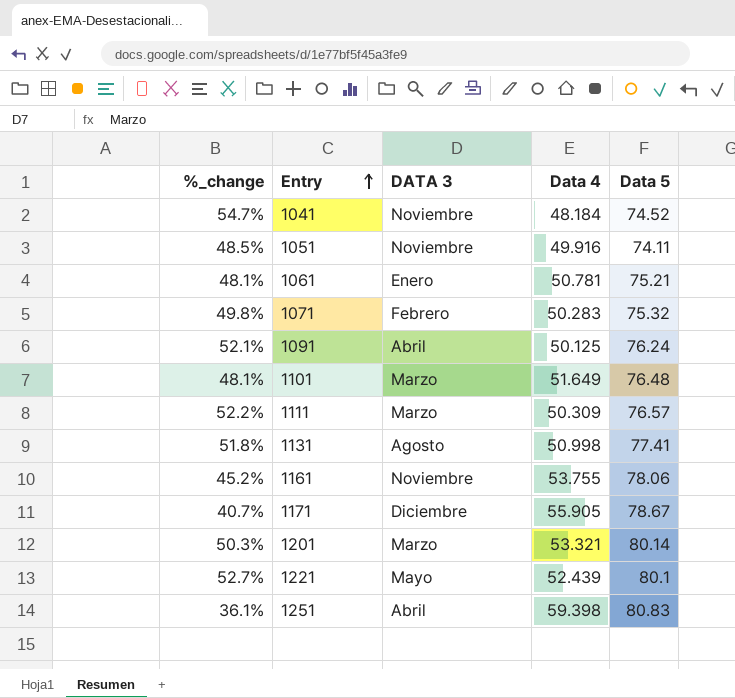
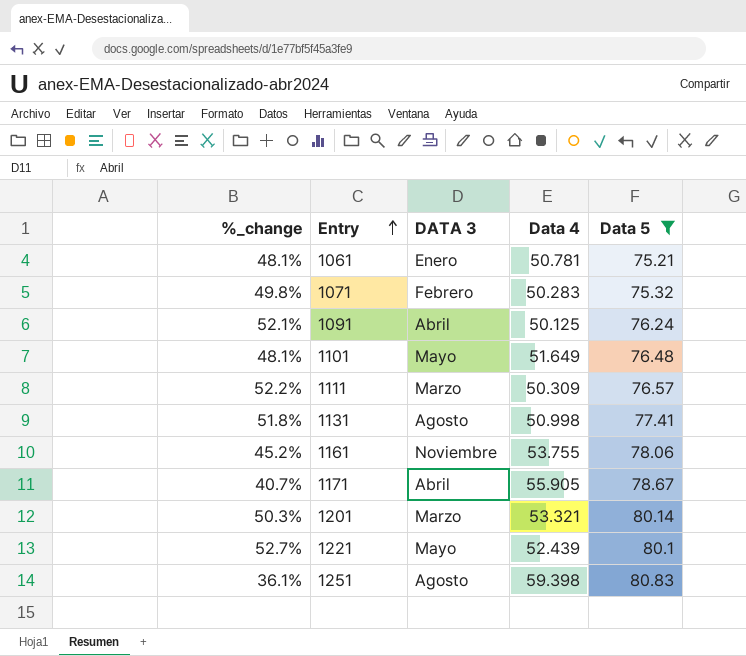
filter: none -> Data 5 >= 75.21
1101 | DATA 3: Marzo -> Mayo
1171 | DATA 3: Diciembre -> Abril
1251 | DATA 3: Abril -> Agosto

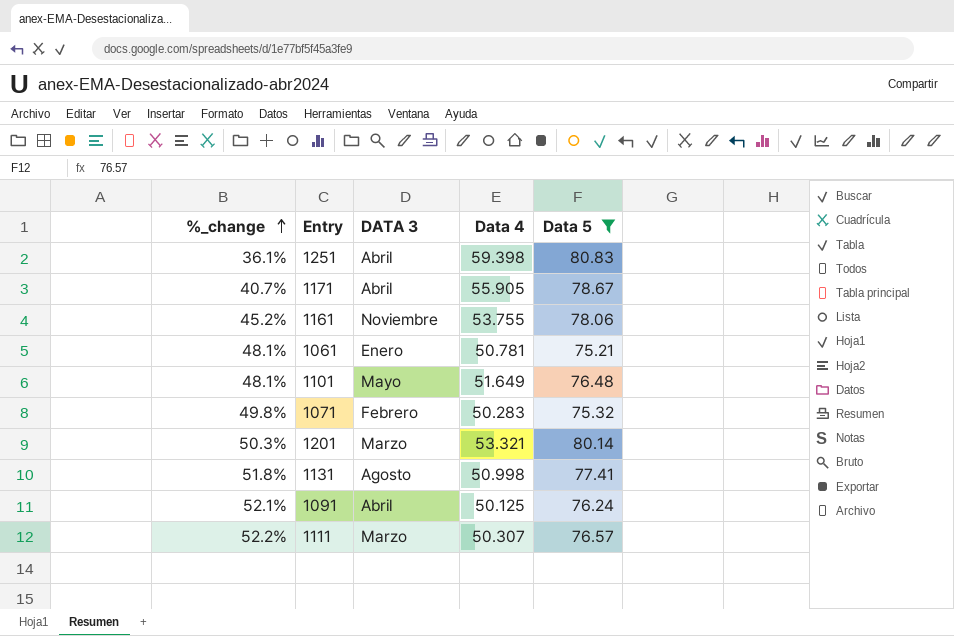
row order: Entry ascending -> %_change ascending
row 1221: 52.7% | Mayo | 52.439 | 80.1 -> none
1251 | DATA 3: Agosto -> Abril
1111 | Data 4: 50.309 -> 50.307

